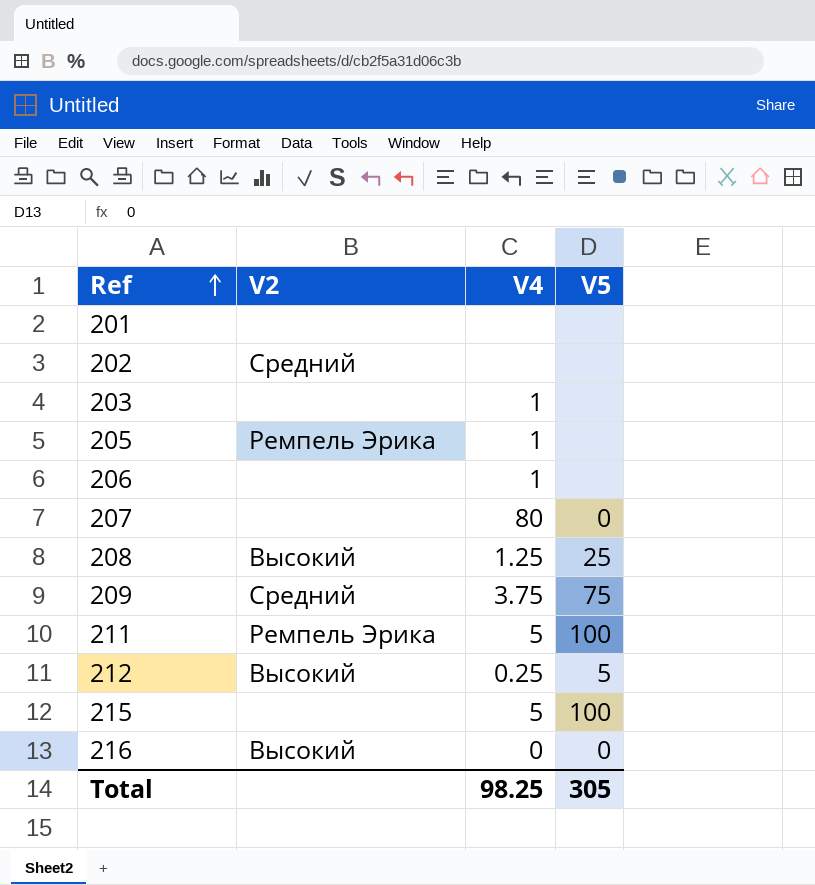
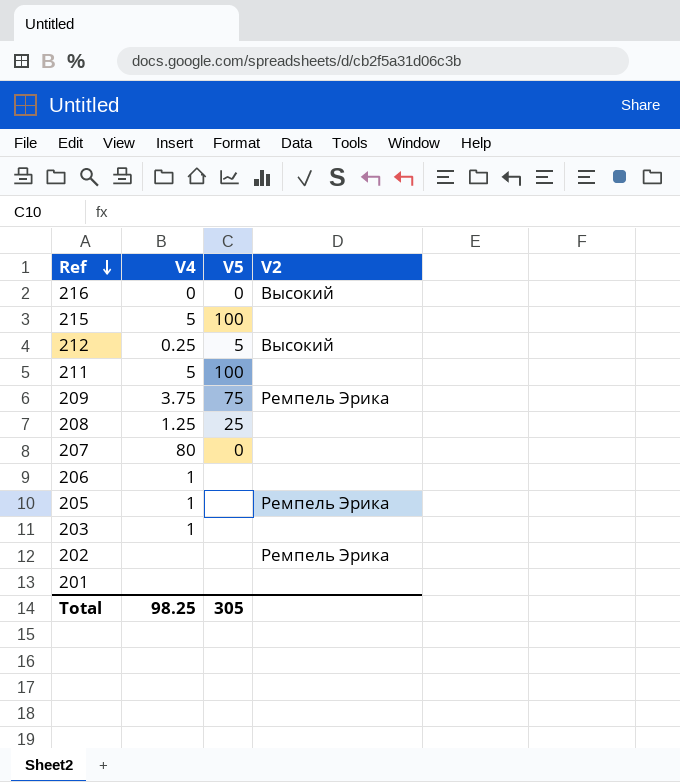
row order: Ref ascending -> Ref descending
column V2 | position: 2 -> 4
211 | V2: Ремпель Эрика -> none
209 | V2: Средний -> Ремпель Эрика
208 | V2: Высокий -> none
202 | V2: Средний -> Ремпель Эрика

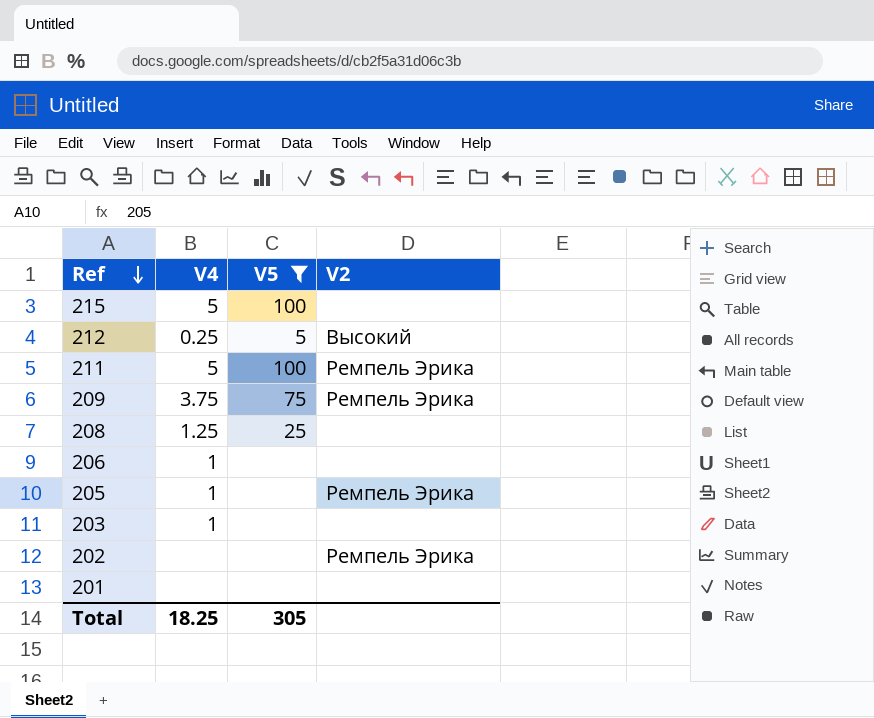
filter: none -> V5 != 0
211 | V2: none -> Ремпель Эрика
Total | V4: 98.25 -> 18.25

